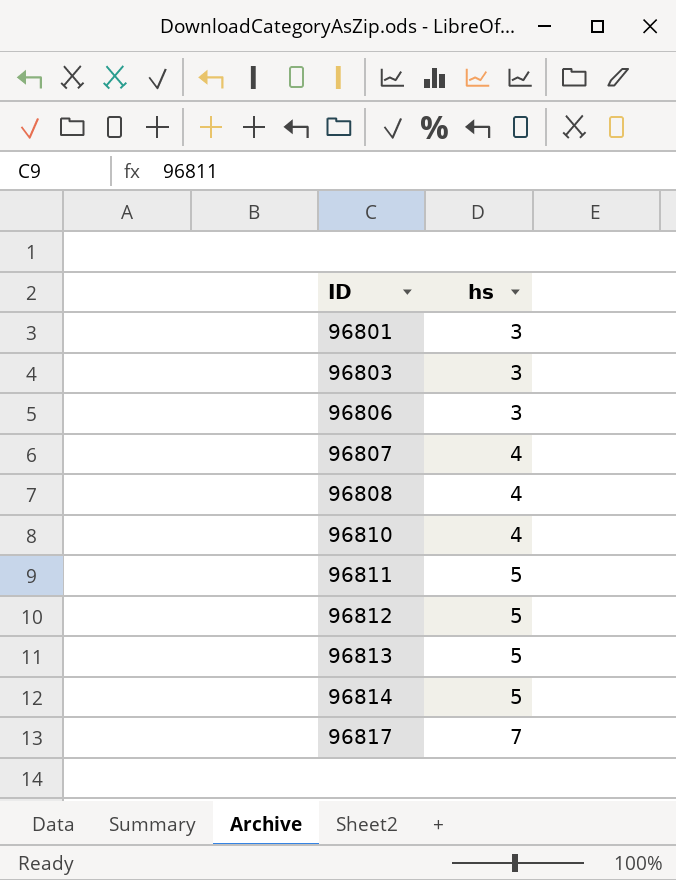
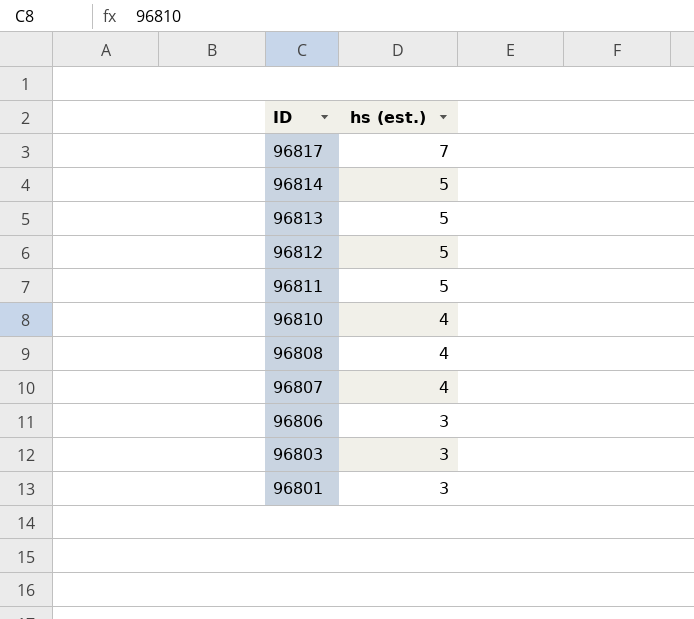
row order: ID ascending -> ID descending
column name: hs -> hs (est.)

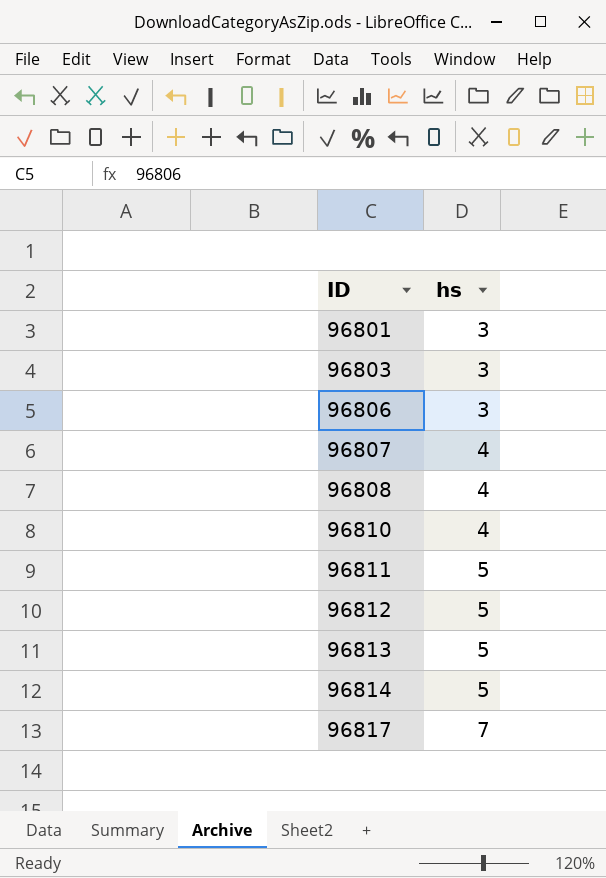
row order: ID descending -> ID ascending
column name: hs (est.) -> hs

